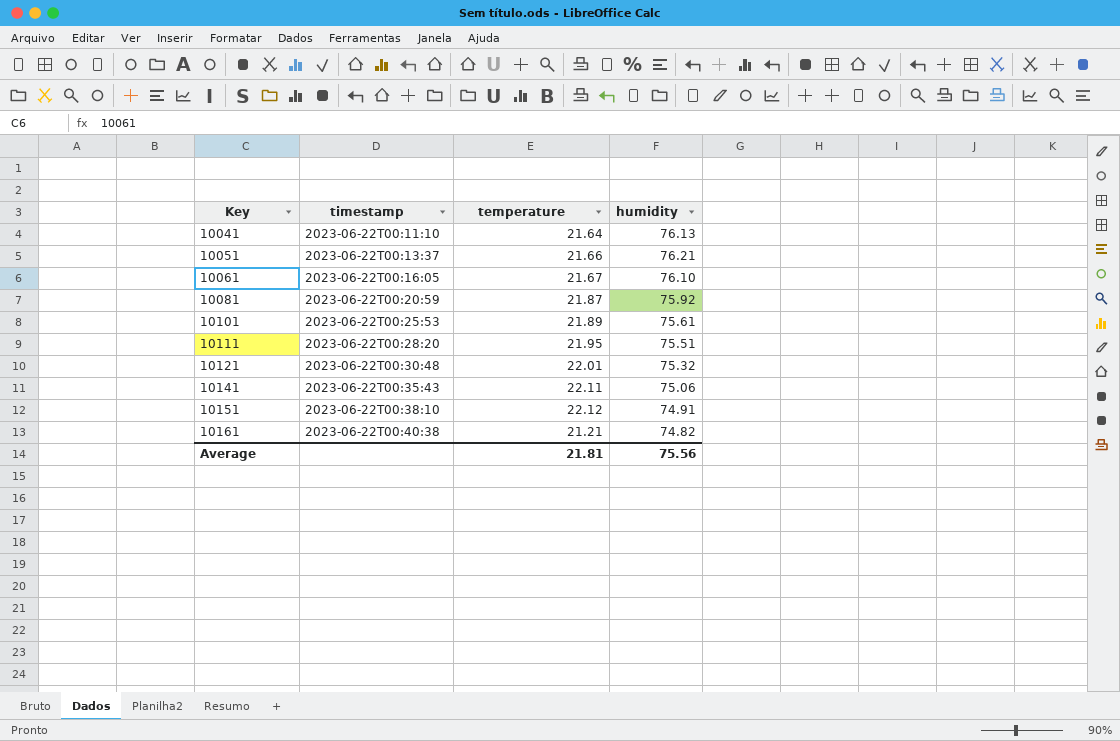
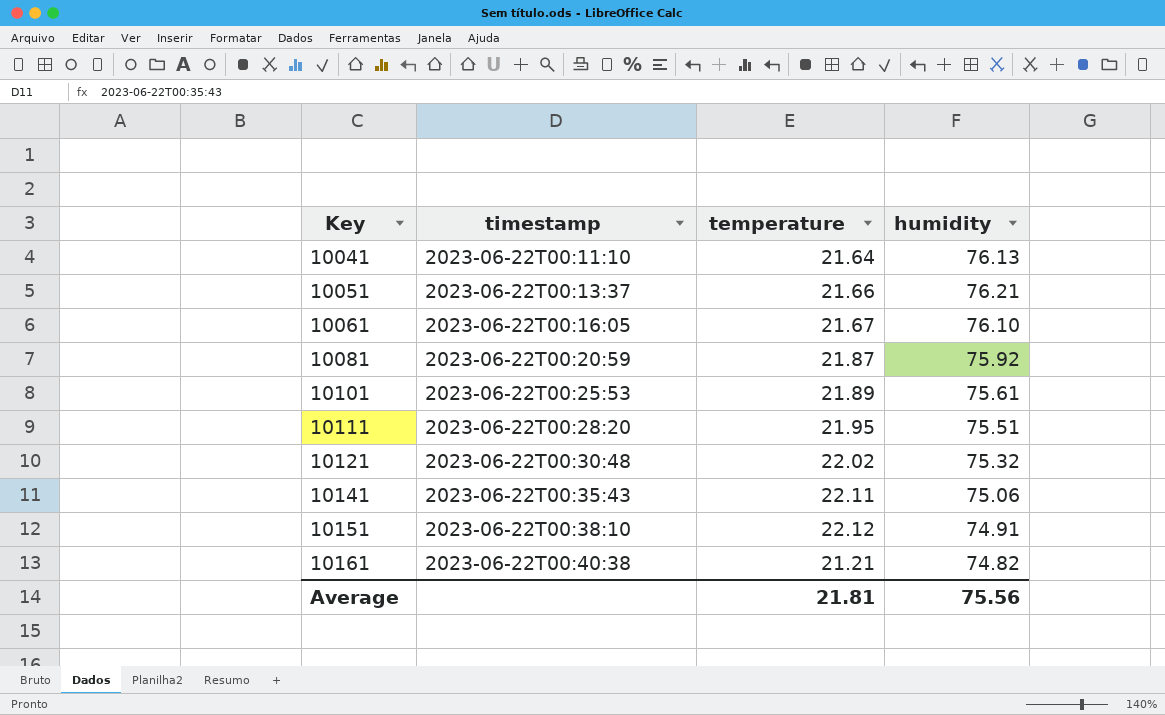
10121 | temperature: 22.01 -> 22.02

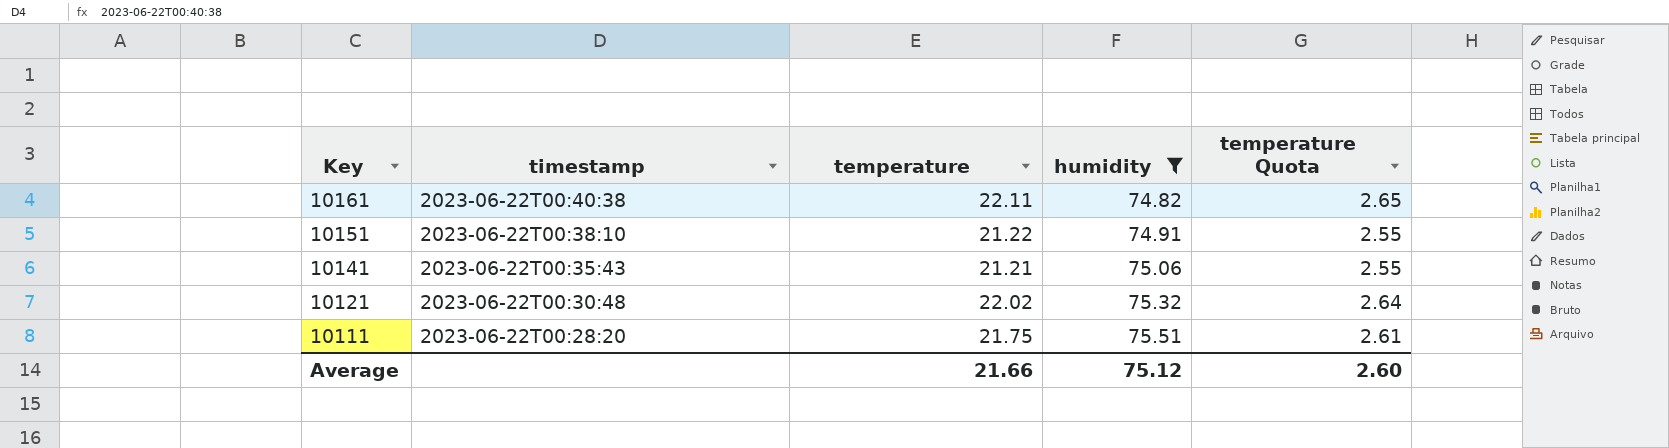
filter: none -> humidity <= 75.51
row order: Key ascending -> Key descending
column temperature Quota | formula: none -> [temperature] * 0.12
10161 | temperature: 21.21 -> 22.11
10151 | temperature: 22.12 -> 21.22
10141 | temperature: 22.11 -> 21.21
10111 | temperature: 21.95 -> 21.75
Average | temperature: 21.81 -> 21.66
Average | humidity: 75.56 -> 75.12

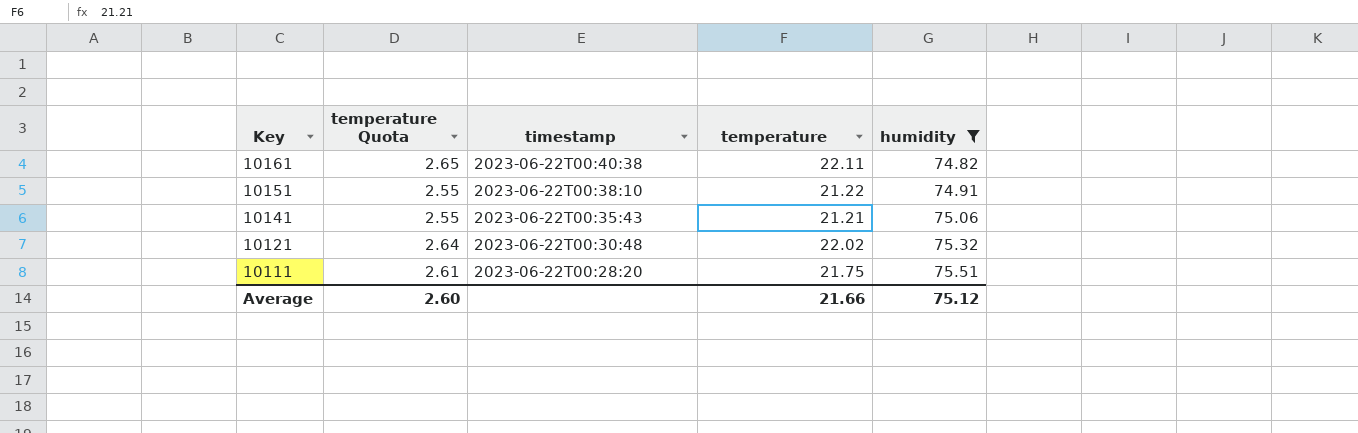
column temperature Quota | position: 5 -> 2

